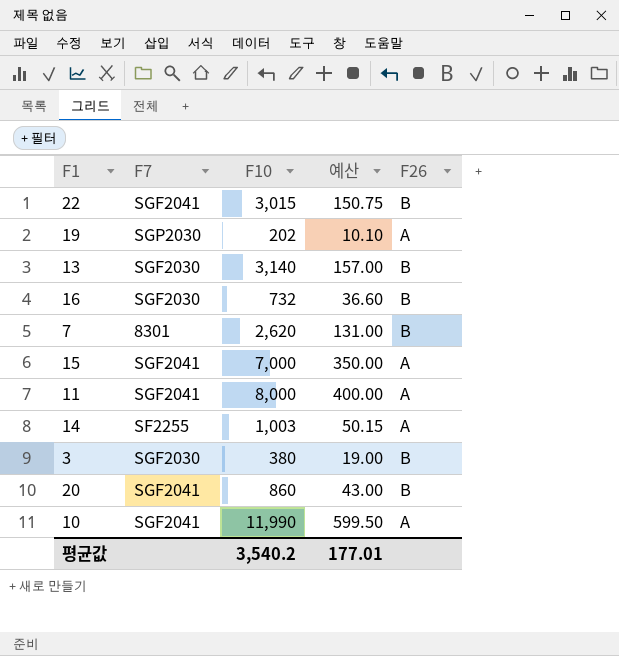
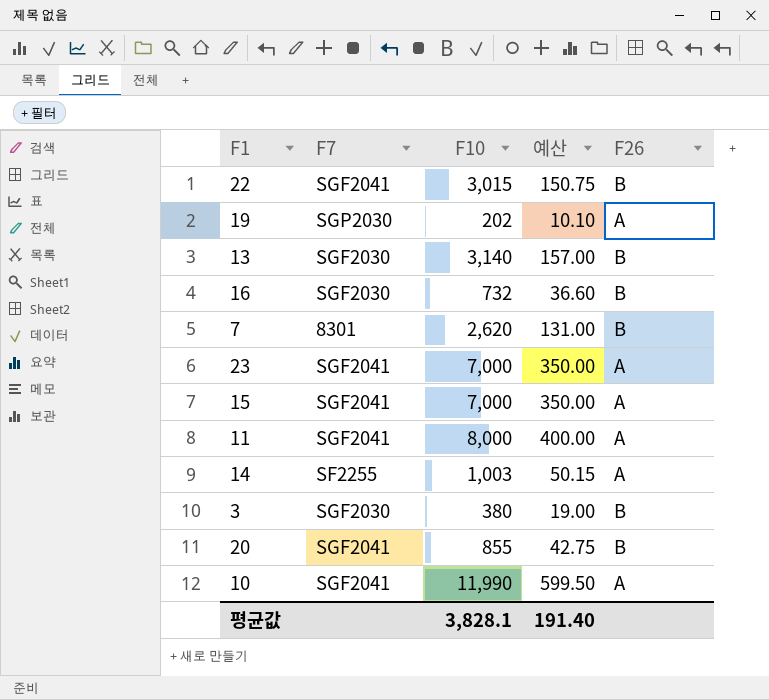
row 23: none -> SGF2041 | 7,000 | 350.00 | A
20 | F10: 860 -> 855
20 | 예산: 43.00 -> 42.75
평균값 | F10: 3,540.2 -> 3,828.1
평균값 | 예산: 177.01 -> 191.40

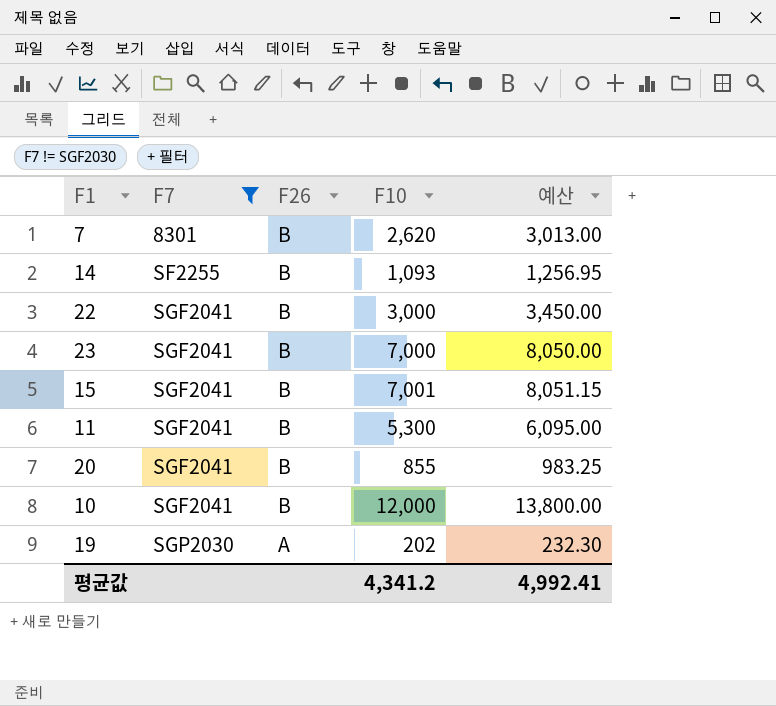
filter: none -> F7 != SGF2030
row order: none -> F7 ascending
column F26 | position: 5 -> 3
column 예산 | formula: [F10] * 0.05 -> [F10] * 1.15
14 | F26: A -> B
14 | F10: 1,003 -> 1,093
22 | F10: 3,015 -> 3,000
23 | F26: A -> B
15 | F26: A -> B
15 | F10: 7,000 -> 7,001
11 | F26: A -> B
11 | F10: 8,000 -> 5,300
10 | F26: A -> B
10 | F10: 11,990 -> 12,000
평균값 | F10: 3,828.1 -> 4,341.2
평균값 | 예산: 191.40 -> 4,992.41

